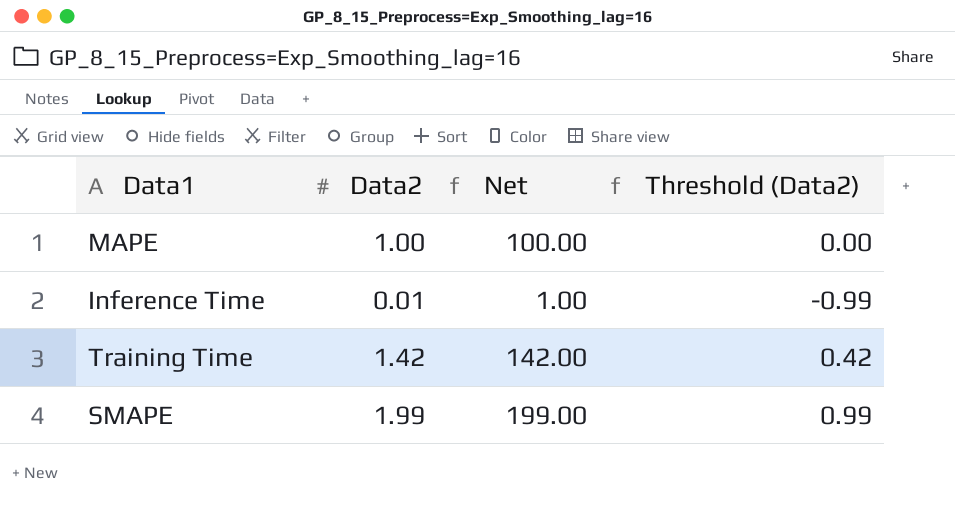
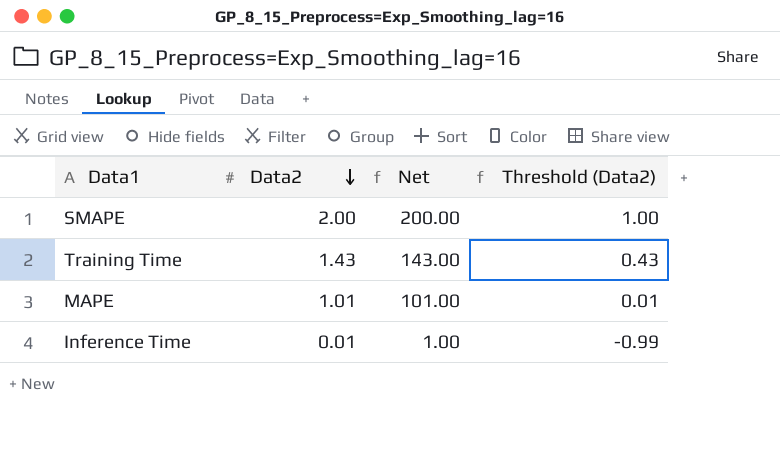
row order: none -> Data2 descending
SMAPE | Data2: 1.99 -> 2.00
SMAPE | Net: 199.00 -> 200.00
SMAPE | Threshold (Data2): 0.99 -> 1.00
Training Time | Data2: 1.42 -> 1.43
Training Time | Net: 142.00 -> 143.00
Training Time | Threshold (Data2): 0.42 -> 0.43
MAPE | Data2: 1.00 -> 1.01
MAPE | Net: 100.00 -> 101.00
MAPE | Threshold (Data2): 0.00 -> 0.01

